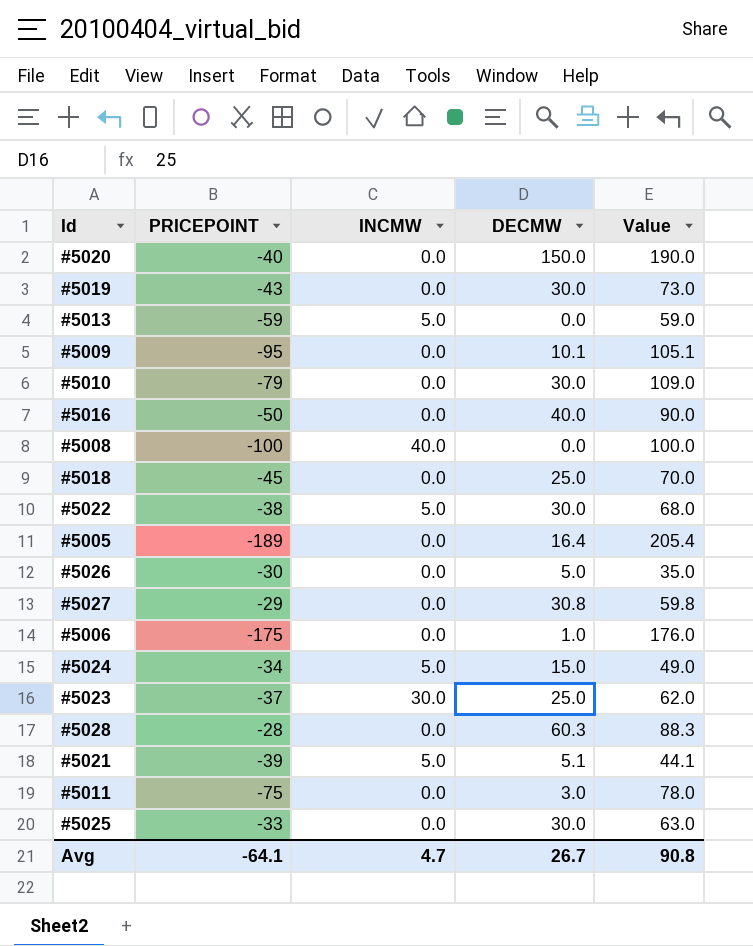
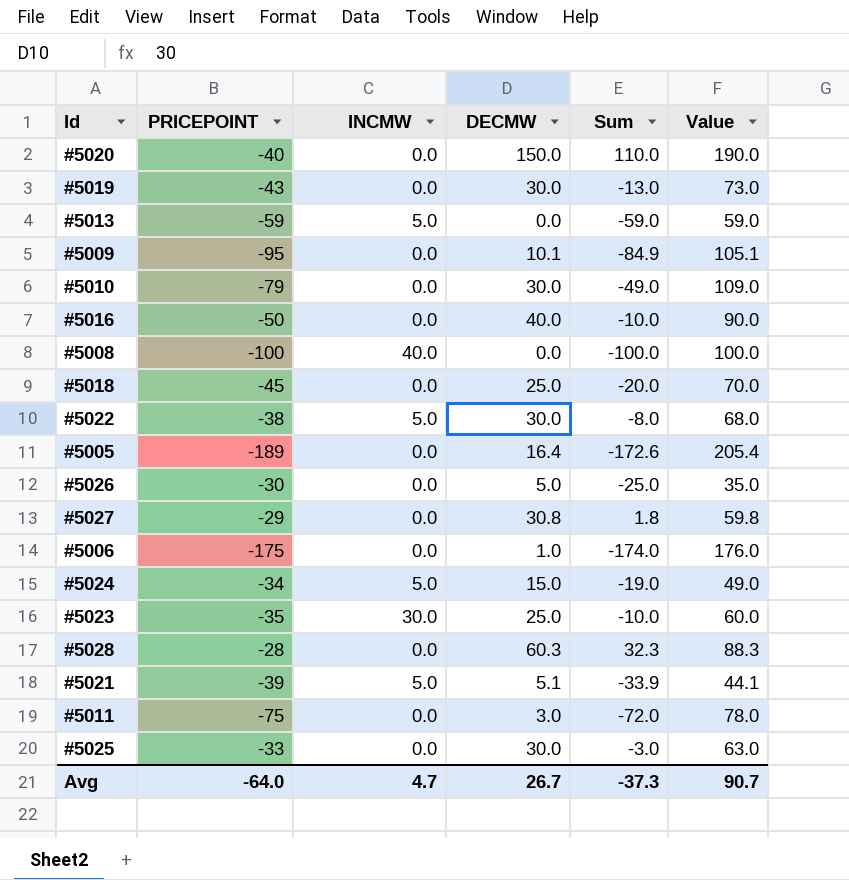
column Sum | formula: none -> [PRICEPOINT] + [DECMW]
#5023 | PRICEPOINT: -37 -> -35
#5023 | Value: 62.0 -> 60.0
Avg | PRICEPOINT: -64.1 -> -64.0
Avg | Value: 90.8 -> 90.7

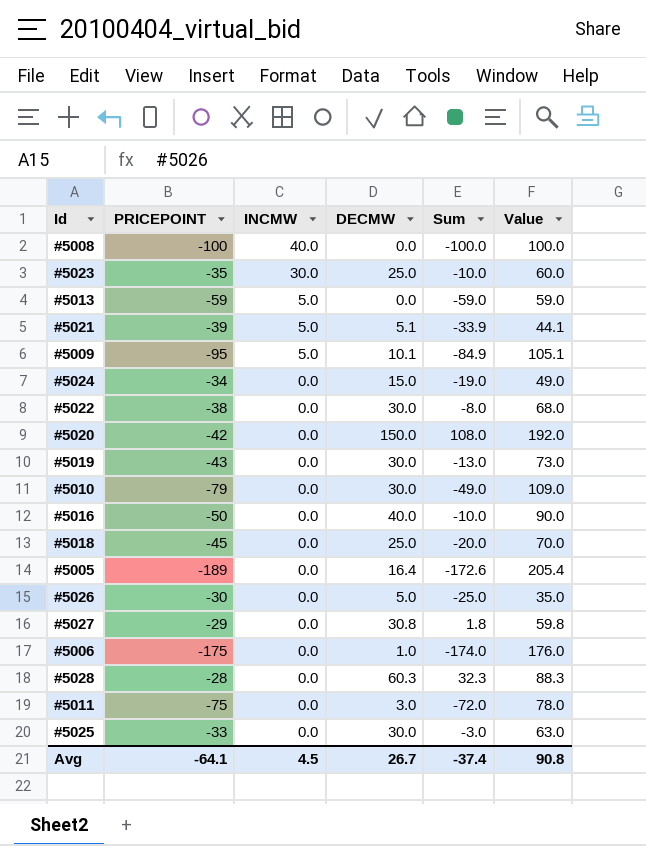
row order: none -> INCMW descending
#5009 | INCMW: 0.0 -> 5.0
#5024 | INCMW: 5.0 -> 0.0
#5022 | INCMW: 5.0 -> 0.0
#5020 | PRICEPOINT: -40 -> -42
#5020 | Sum: 110.0 -> 108.0
#5020 | Value: 190.0 -> 192.0
Avg | PRICEPOINT: -64.0 -> -64.1
Avg | INCMW: 4.7 -> 4.5
Avg | Sum: -37.3 -> -37.4
Avg | Value: 90.7 -> 90.8

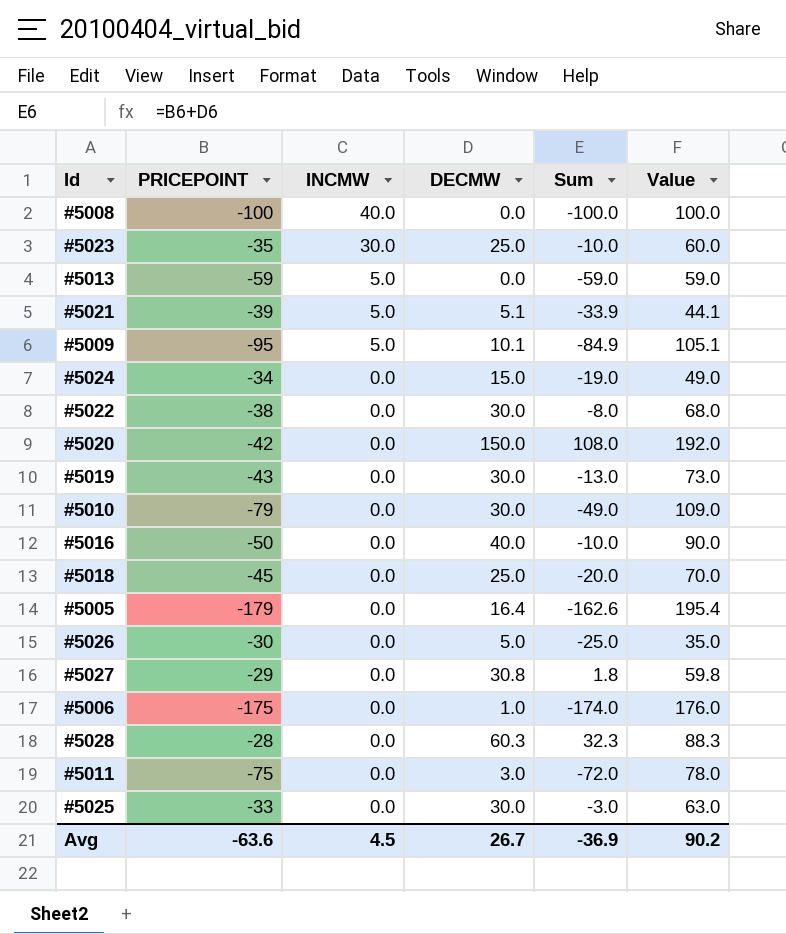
#5005 | PRICEPOINT: -189 -> -179
#5005 | Sum: -172.6 -> -162.6
#5005 | Value: 205.4 -> 195.4
Avg | PRICEPOINT: -64.1 -> -63.6
Avg | Sum: -37.4 -> -36.9
Avg | Value: 90.8 -> 90.2

